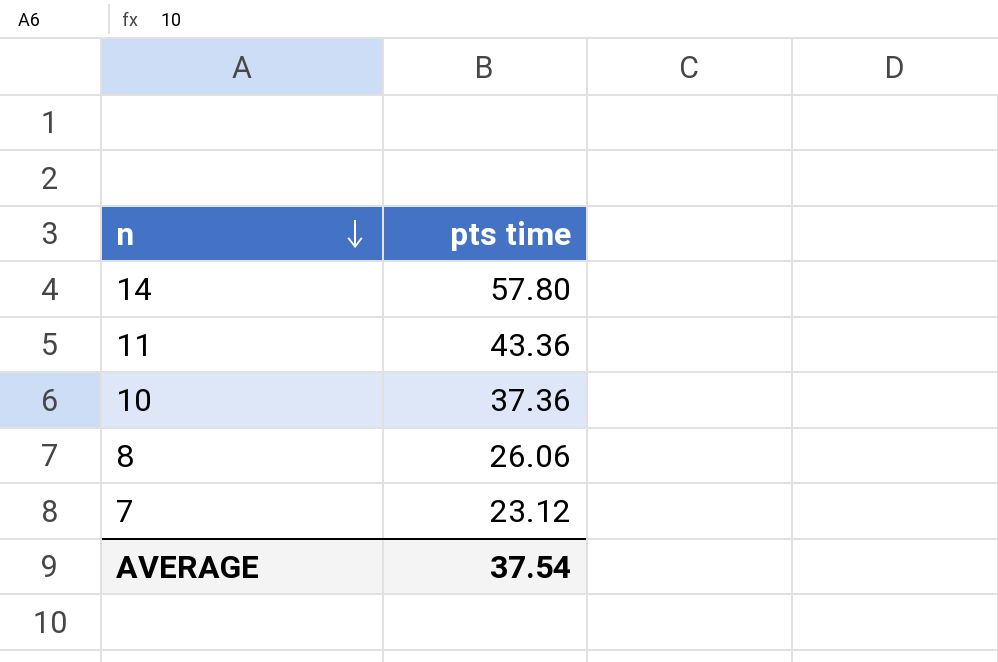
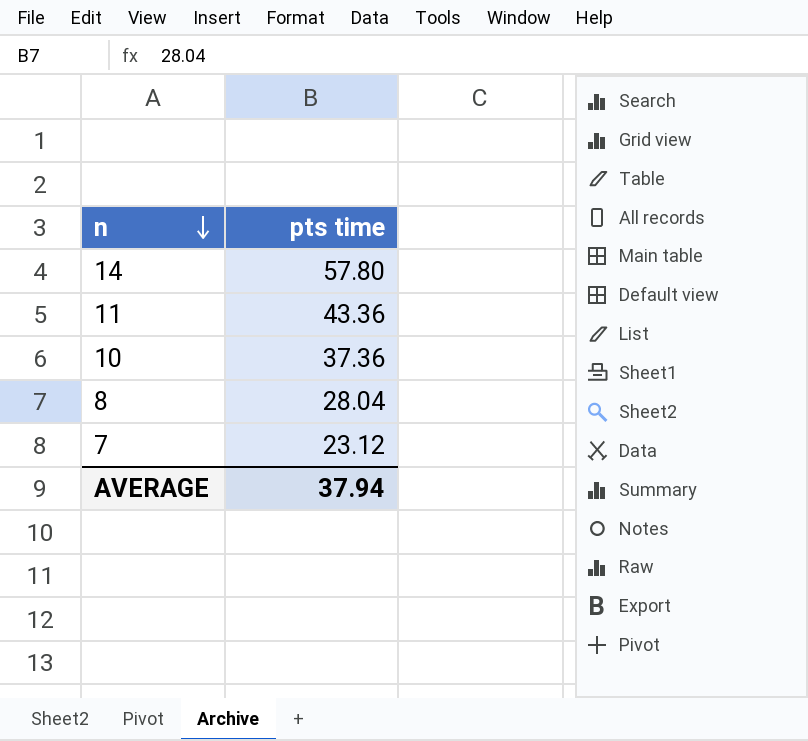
8 | pts time: 26.06 -> 28.04
AVERAGE | pts time: 37.54 -> 37.94

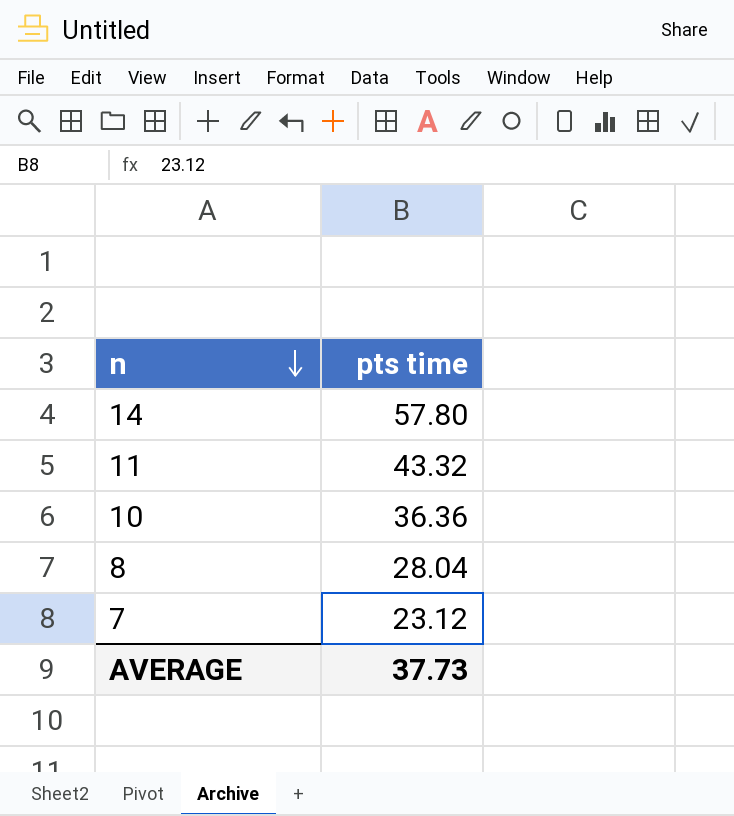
11 | pts time: 43.36 -> 43.32
10 | pts time: 37.36 -> 36.36
AVERAGE | pts time: 37.94 -> 37.73

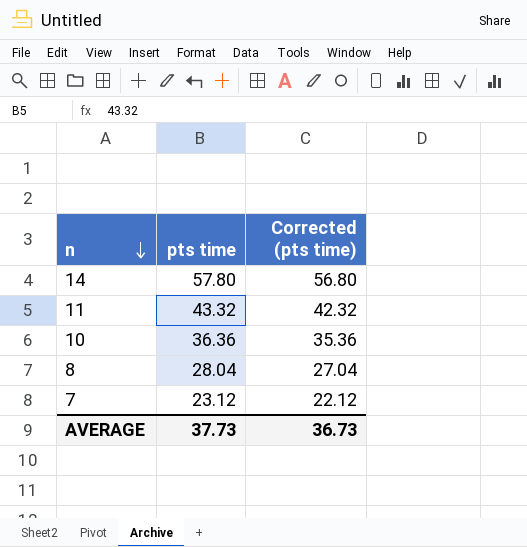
column Corrected (pts time) | formula: none -> [pts time] - 1

